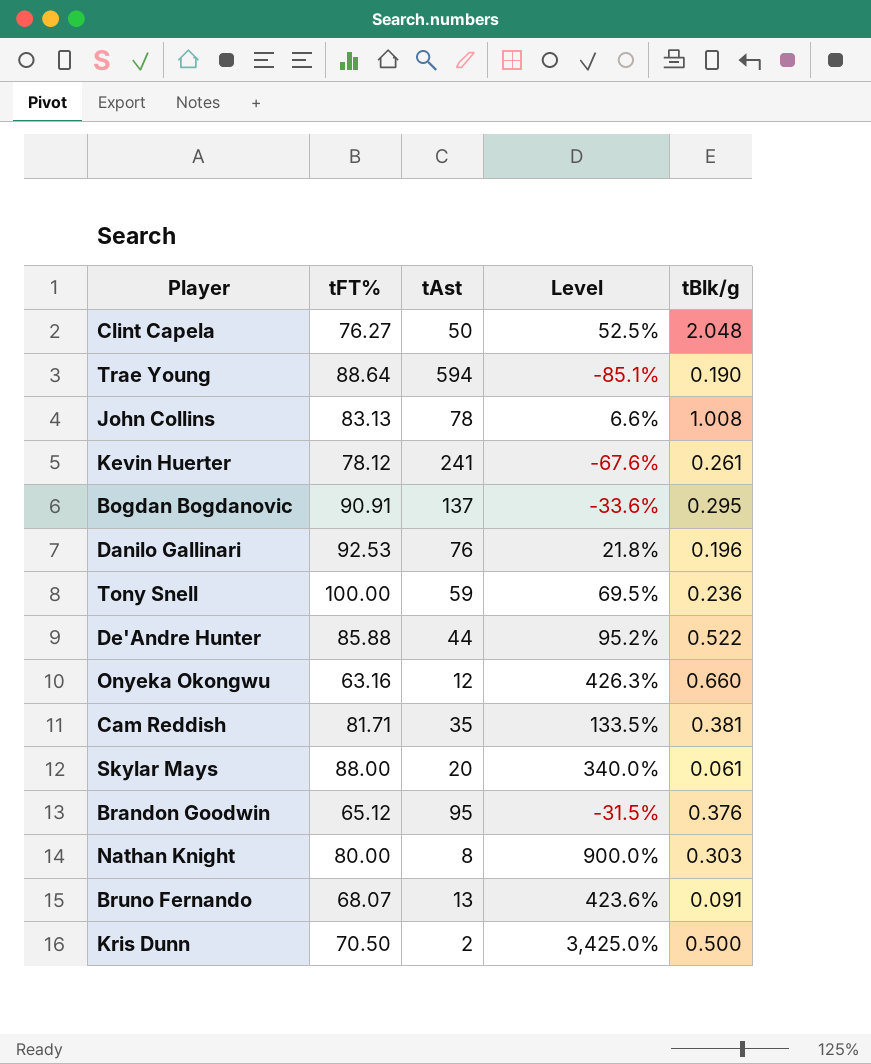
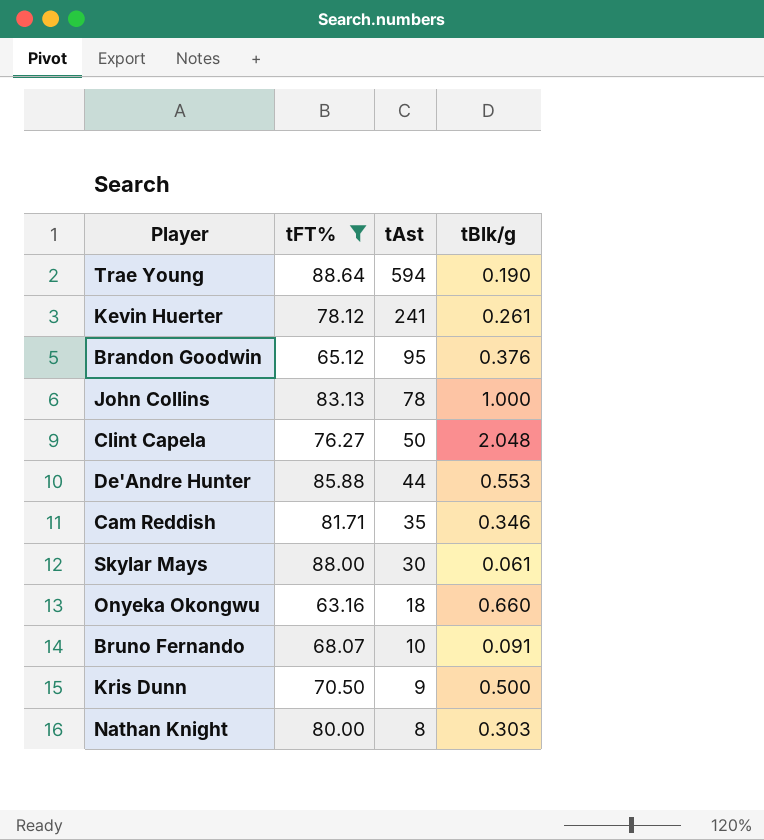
filter: none -> tFT% <= 88.64
row order: none -> tAst descending
column Level | formula: ([tFT%] - [tAst]) / [tAst] -> none
John Collins | tBlk/g: 1.008 -> 1.000
De'Andre Hunter | tBlk/g: 0.522 -> 0.553
Cam Reddish | tBlk/g: 0.381 -> 0.346
Skylar Mays | tAst: 20 -> 30
Onyeka Okongwu | tAst: 12 -> 18
Bruno Fernando | tAst: 13 -> 10
Kris Dunn | tAst: 2 -> 9

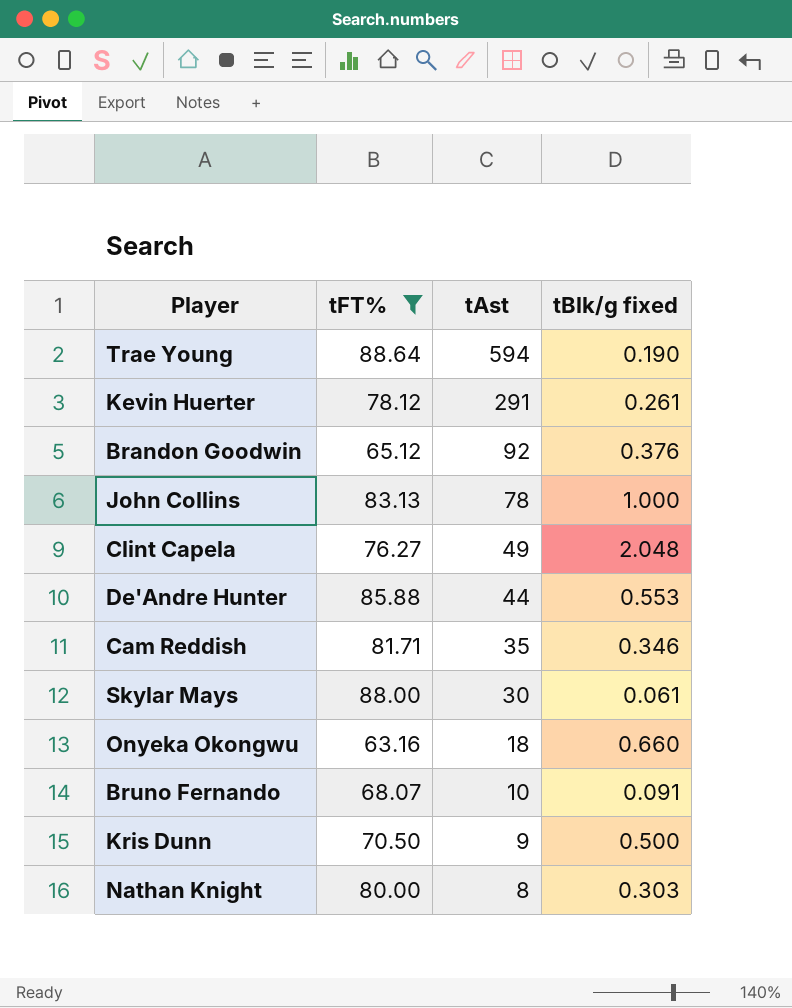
column name: tBlk/g -> tBlk/g fixed
Kevin Huerter | tAst: 241 -> 291
Brandon Goodwin | tAst: 95 -> 92
Clint Capela | tAst: 50 -> 49

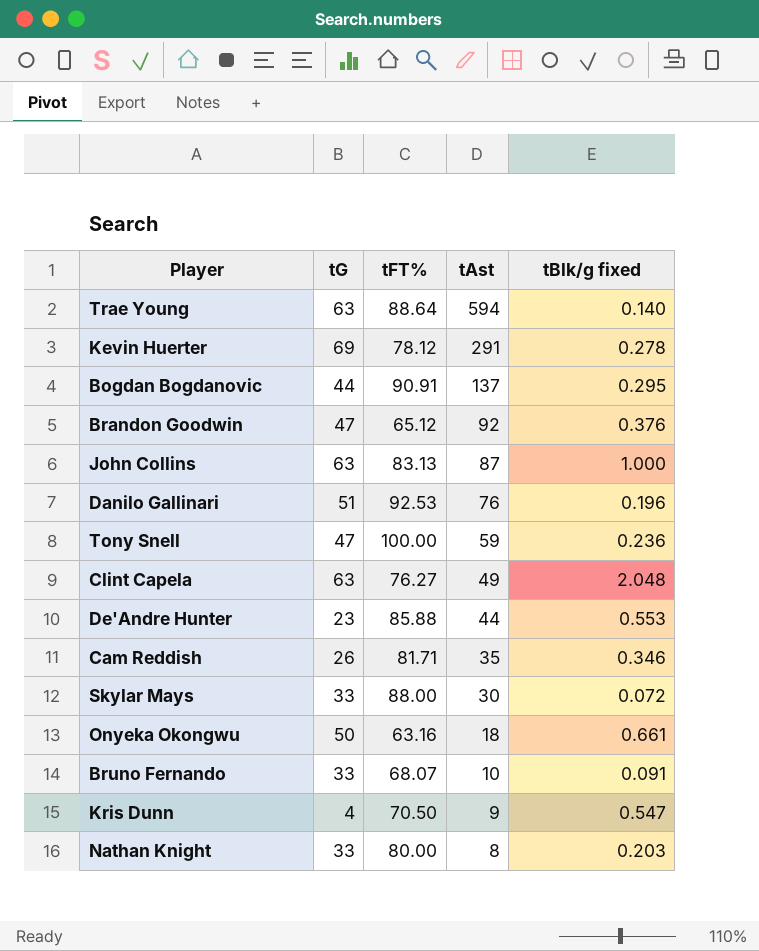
filter: tFT% <= 88.64 -> none
column tG | position: none -> 2
Trae Young | tBlk/g fixed: 0.190 -> 0.140
Kevin Huerter | tBlk/g fixed: 0.261 -> 0.278
John Collins | tAst: 78 -> 87
Skylar Mays | tBlk/g fixed: 0.061 -> 0.072
Onyeka Okongwu | tBlk/g fixed: 0.660 -> 0.661
Kris Dunn | tBlk/g fixed: 0.500 -> 0.547
Nathan Knight | tBlk/g fixed: 0.303 -> 0.203

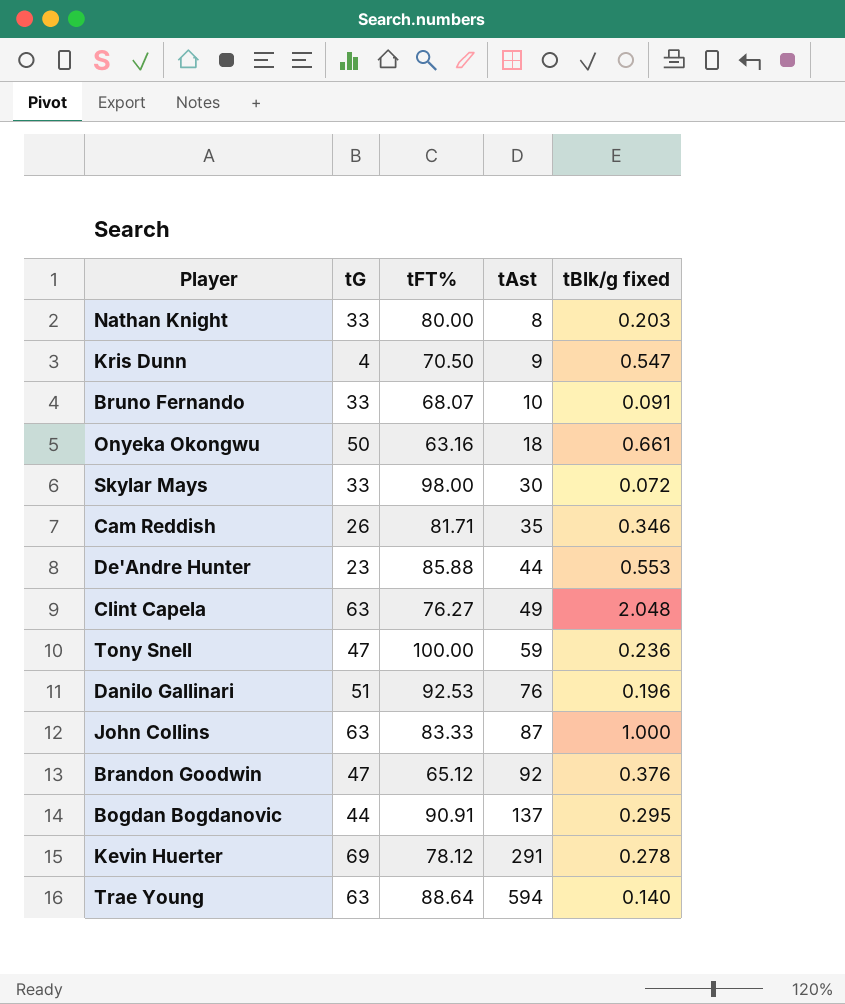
row order: tAst descending -> tAst ascending
Skylar Mays | tFT%: 88.00 -> 98.00
John Collins | tFT%: 83.13 -> 83.33

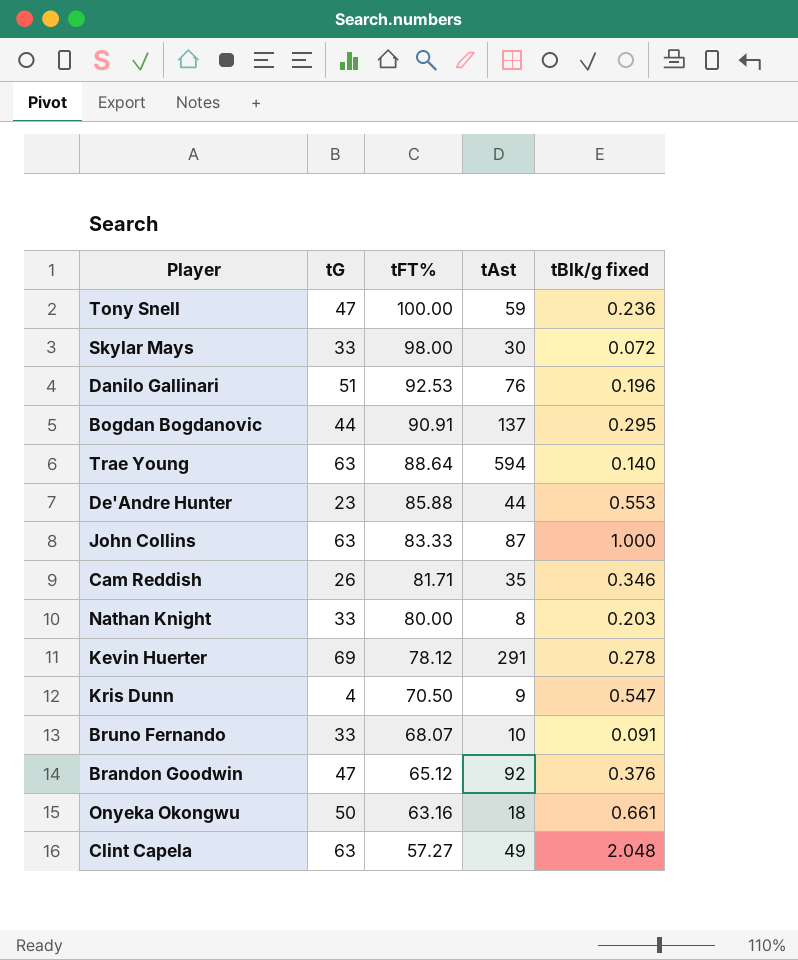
row order: tAst ascending -> tFT% descending
Clint Capela | tFT%: 76.27 -> 57.27

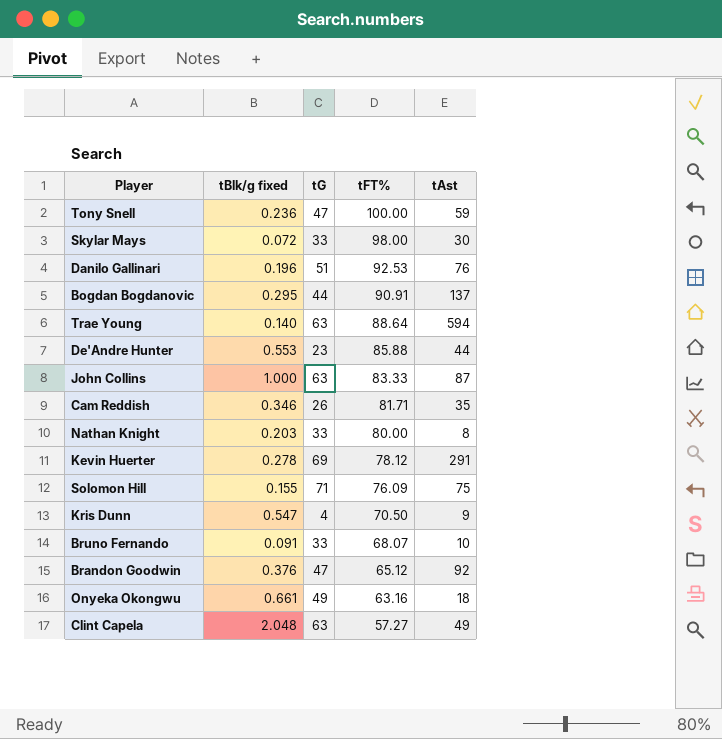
column tBlk/g fixed | position: 5 -> 2
row Solomon Hill: none -> 0.155 | 71 | 76.09 | 75
Onyeka Okongwu | tG: 50 -> 49

